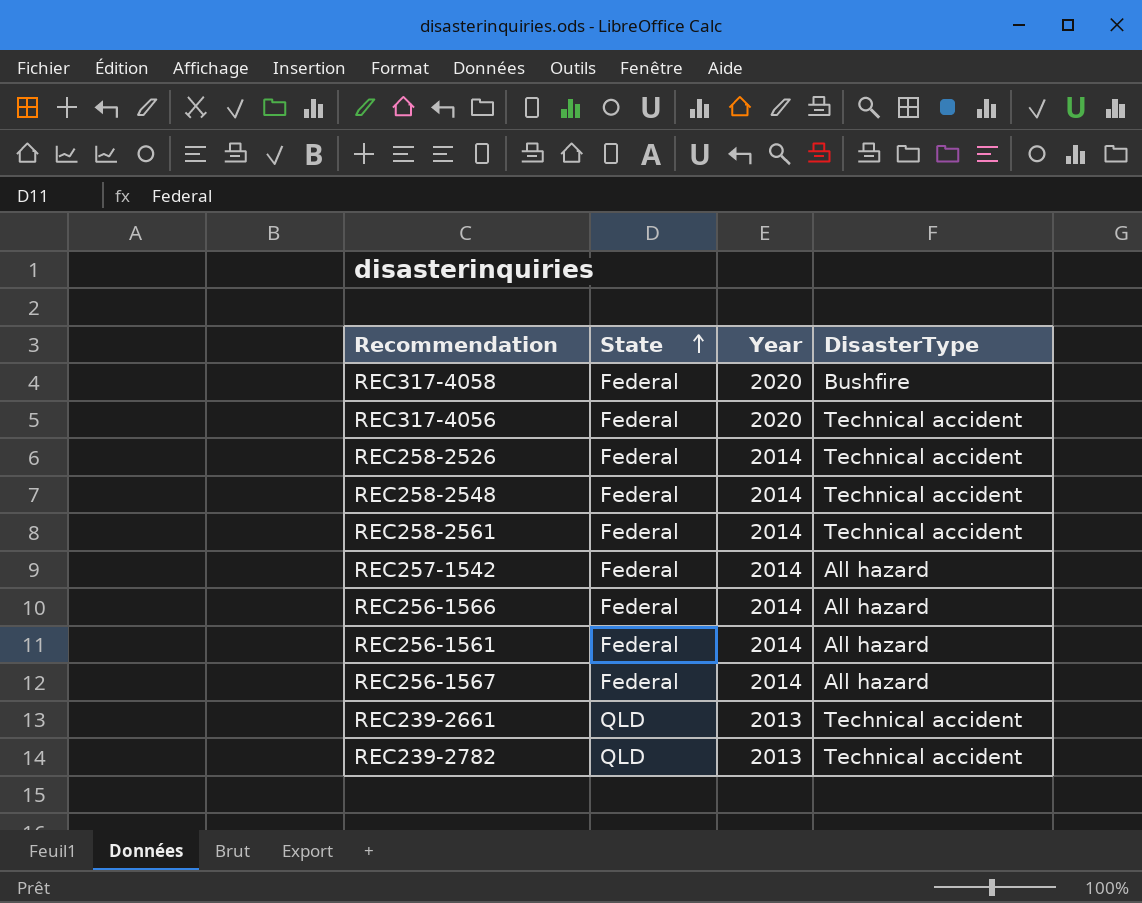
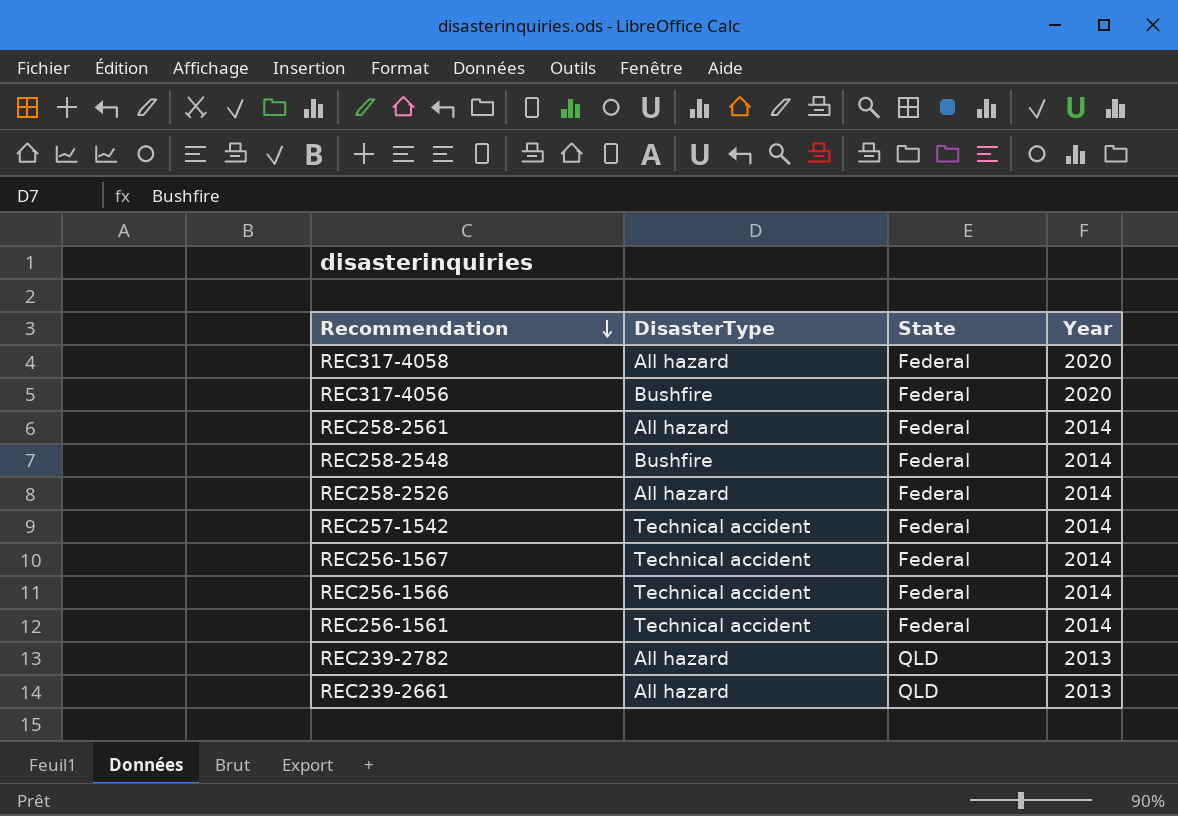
row order: State ascending -> Recommendation descending
column DisasterType | position: 4 -> 2
REC317-4058 | DisasterType: Bushfire -> All hazard
REC317-4056 | DisasterType: Technical accident -> Bushfire
REC258-2561 | DisasterType: Technical accident -> All hazard
REC258-2548 | DisasterType: Technical accident -> Bushfire
REC258-2526 | DisasterType: Technical accident -> All hazard
REC257-1542 | DisasterType: All hazard -> Technical accident
REC256-1567 | DisasterType: All hazard -> Technical accident
REC256-1566 | DisasterType: All hazard -> Technical accident
REC256-1561 | DisasterType: All hazard -> Technical accident
REC239-2782 | DisasterType: Technical accident -> All hazard
REC239-2661 | DisasterType: Technical accident -> All hazard

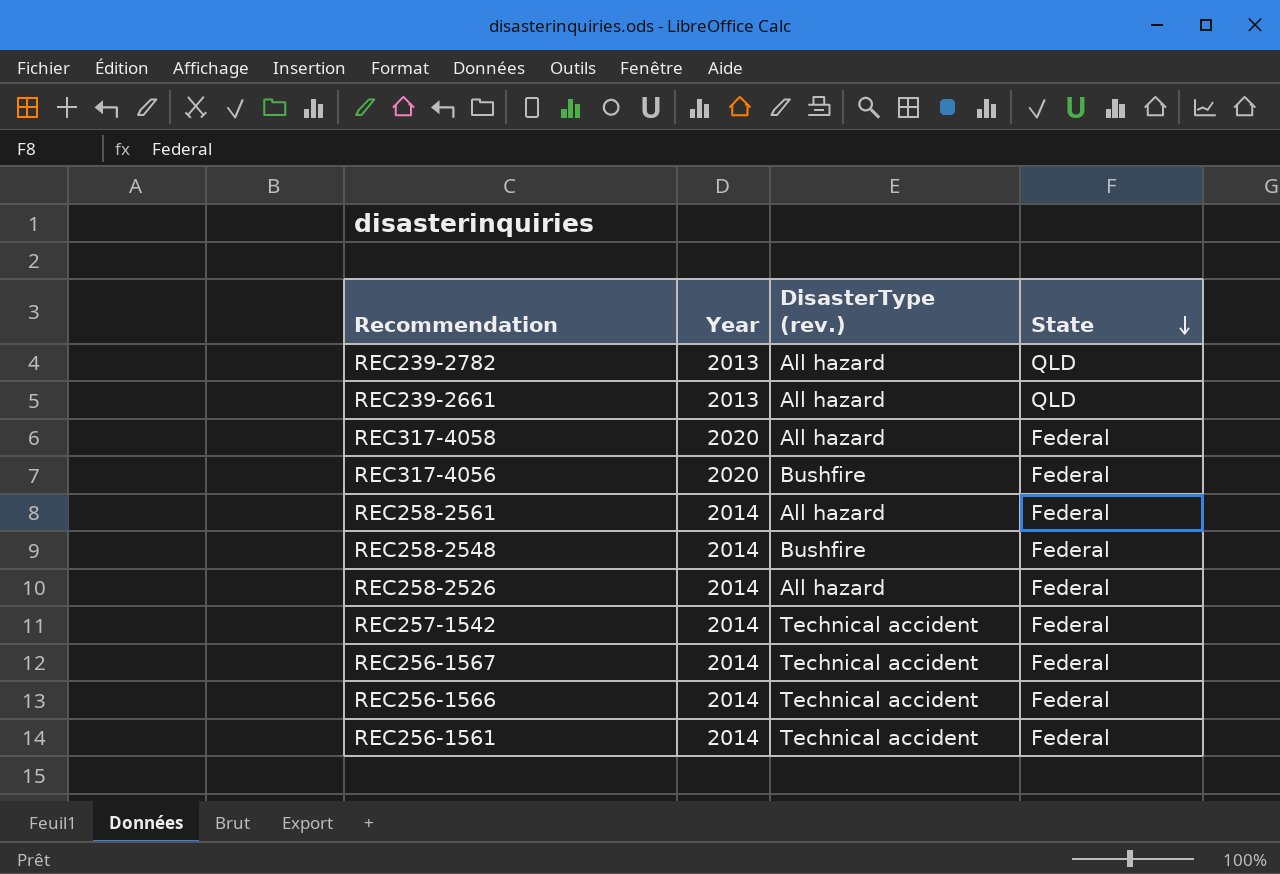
row order: Recommendation descending -> State descending
column Year | position: 4 -> 2
column name: DisasterType -> DisasterType (rev.)

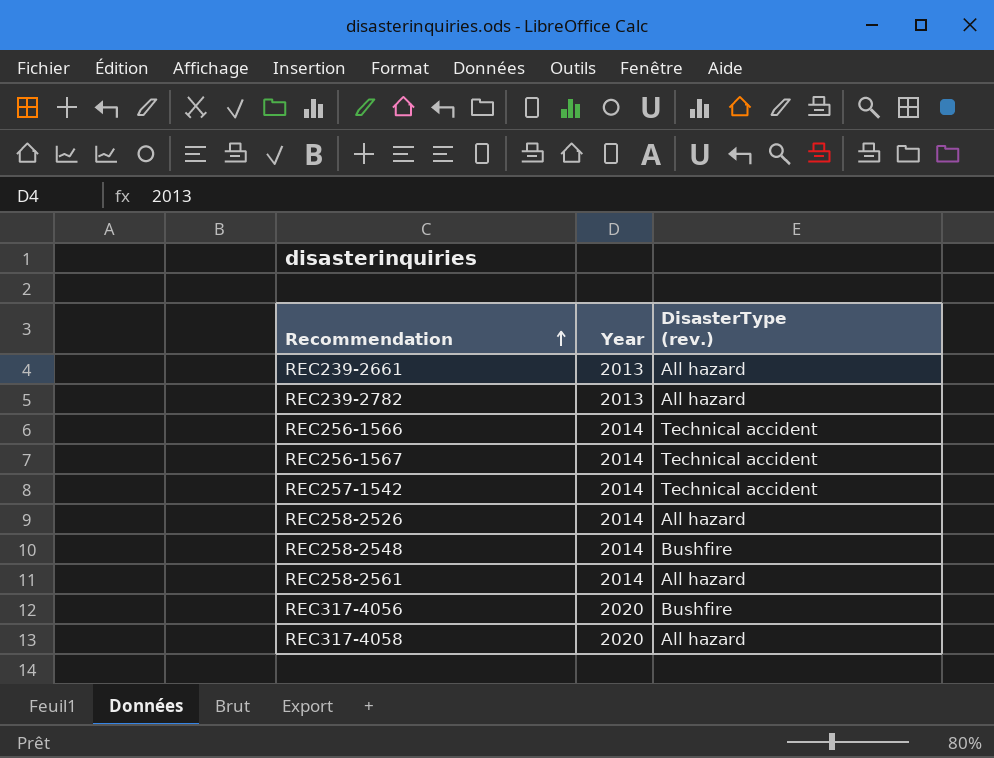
row order: State descending -> Recommendation ascending
column State | position: 4 -> none
row REC256-1561: 2014 | Technical accident | Federal -> none

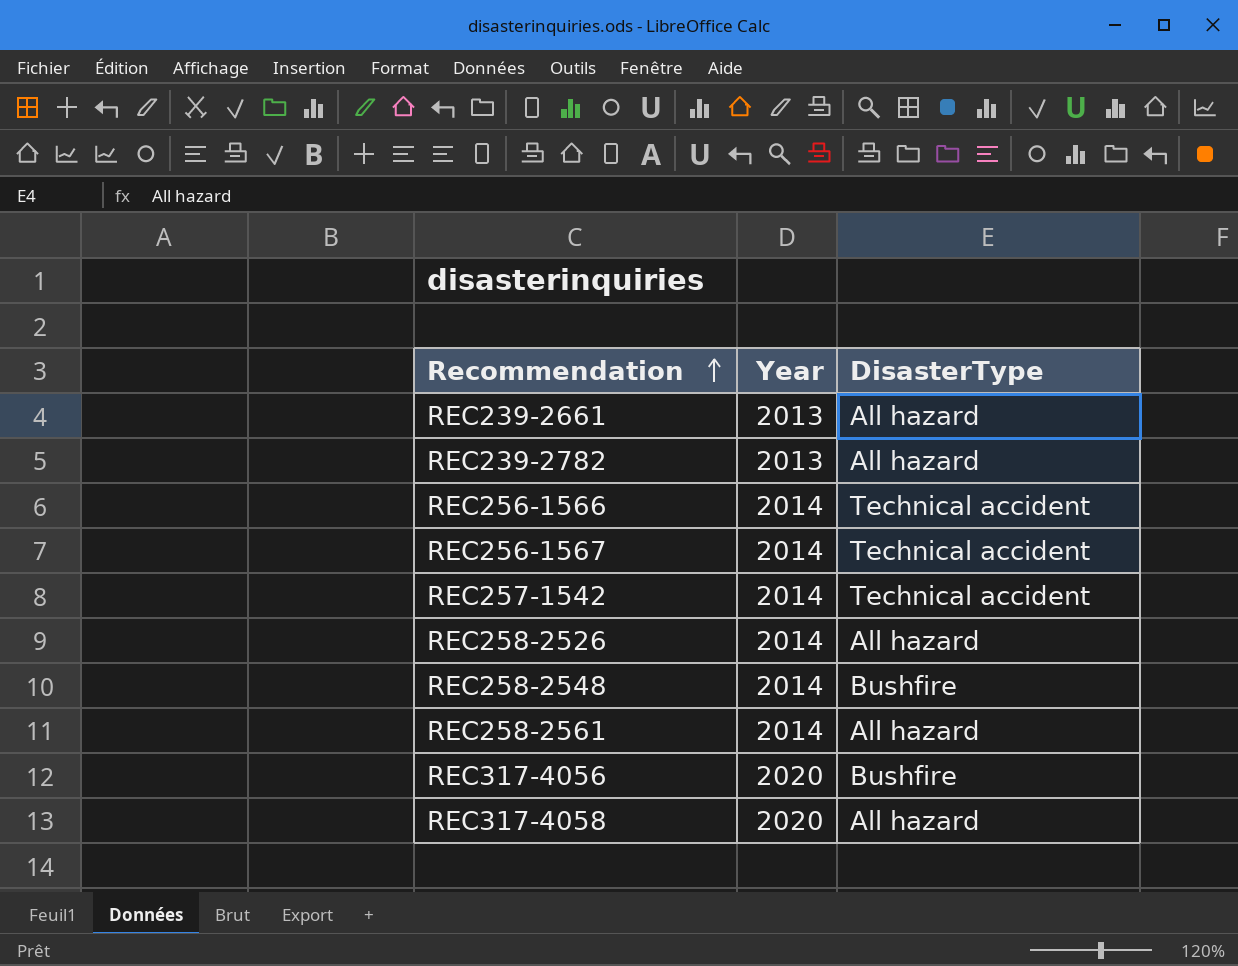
column name: DisasterType (rev.) -> DisasterType

